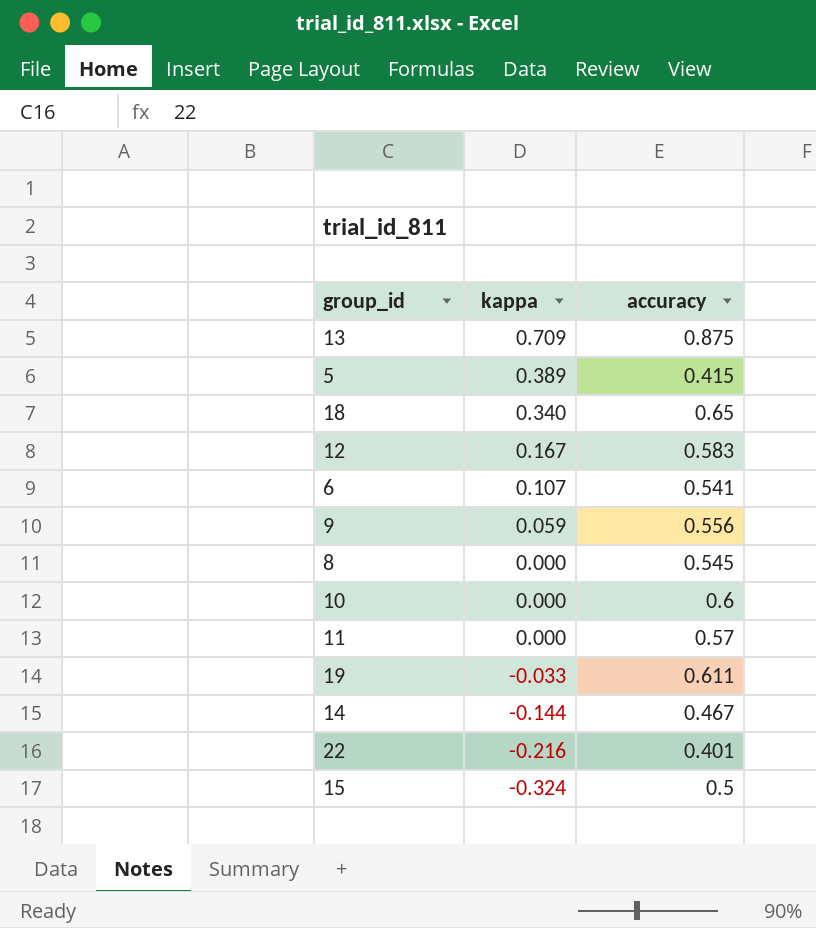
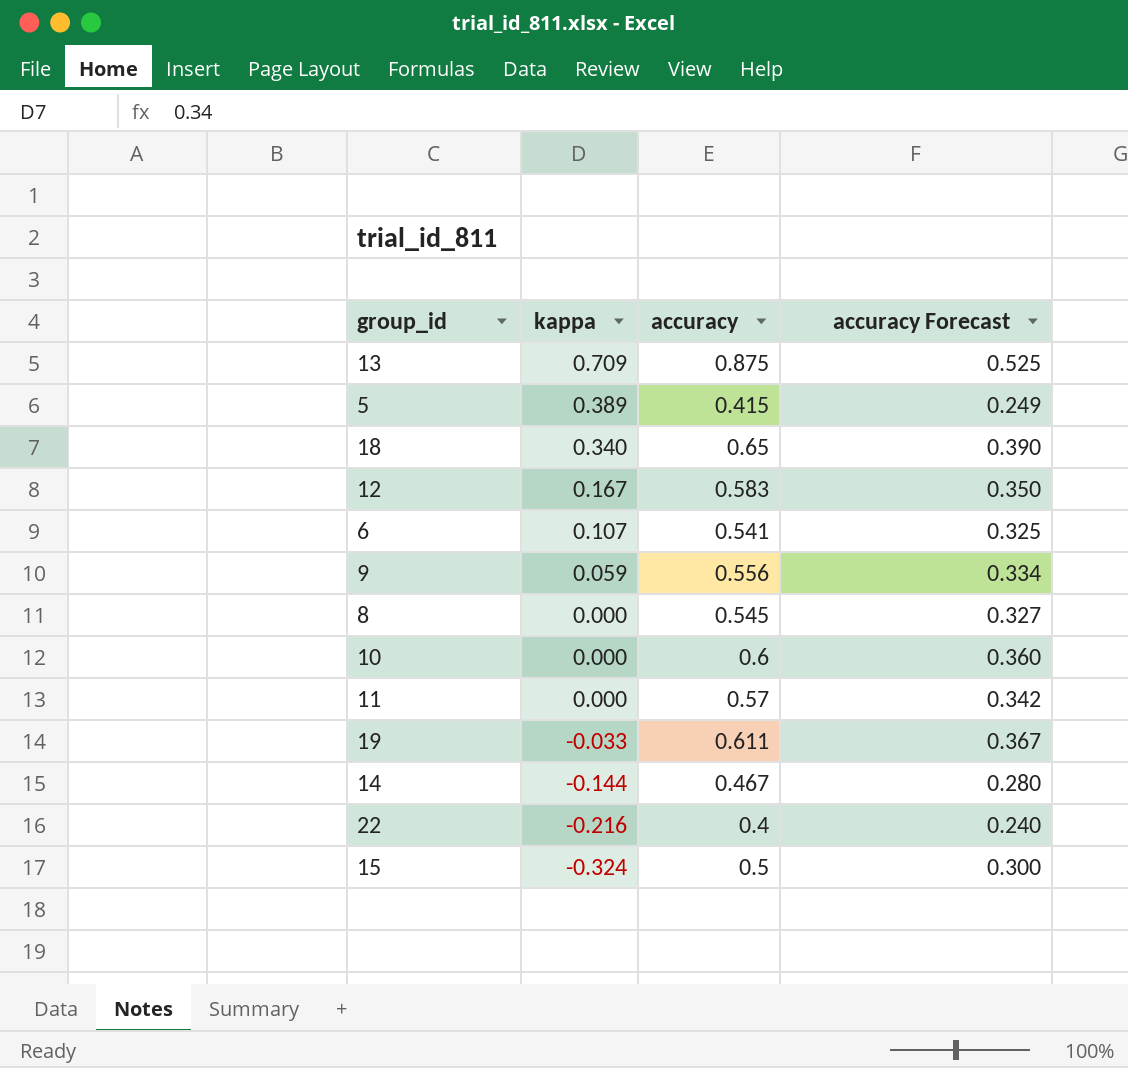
column accuracy Forecast | formula: none -> [accuracy] * 0.6
22 | accuracy: 0.401 -> 0.4

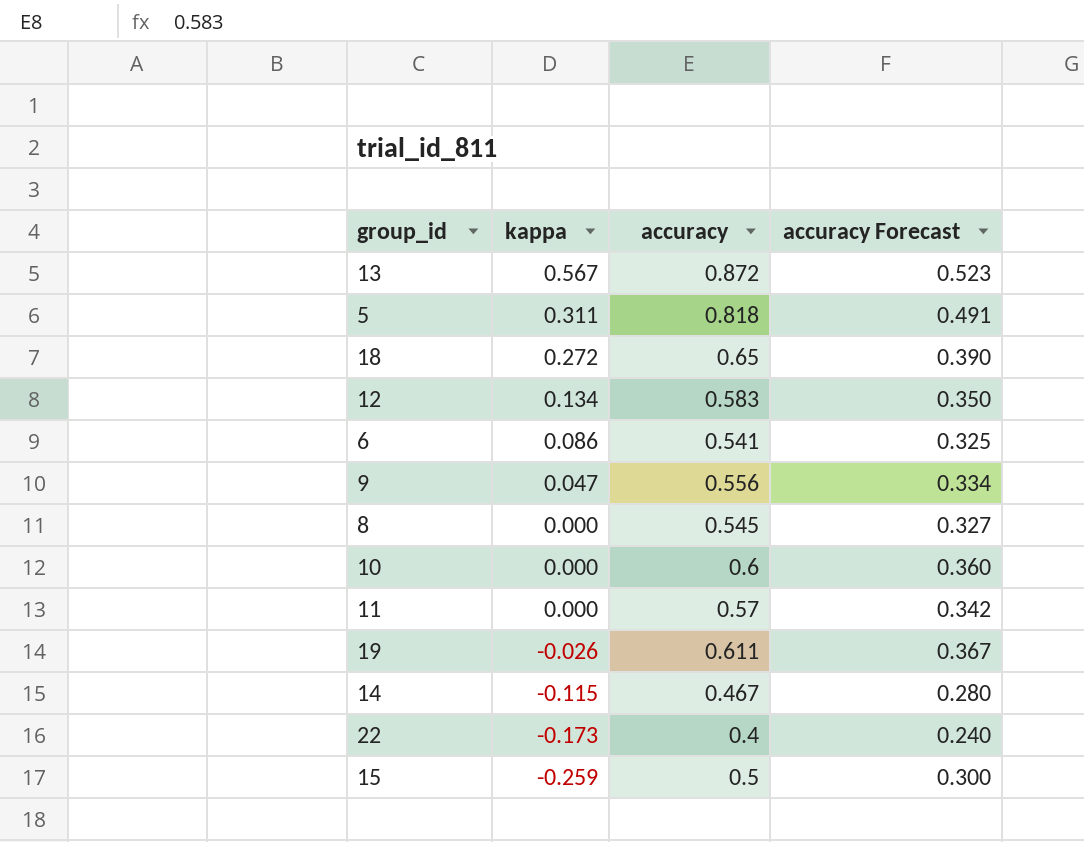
13 | kappa: 0.709 -> 0.567
13 | accuracy: 0.875 -> 0.872
13 | accuracy Forecast: 0.525 -> 0.523
5 | kappa: 0.389 -> 0.311
5 | accuracy: 0.415 -> 0.818
5 | accuracy Forecast: 0.249 -> 0.491
18 | kappa: 0.340 -> 0.272
12 | kappa: 0.167 -> 0.134
6 | kappa: 0.107 -> 0.086
9 | kappa: 0.059 -> 0.047
19 | kappa: -0.033 -> -0.026
14 | kappa: -0.144 -> -0.115
22 | kappa: -0.216 -> -0.173
15 | kappa: -0.324 -> -0.259

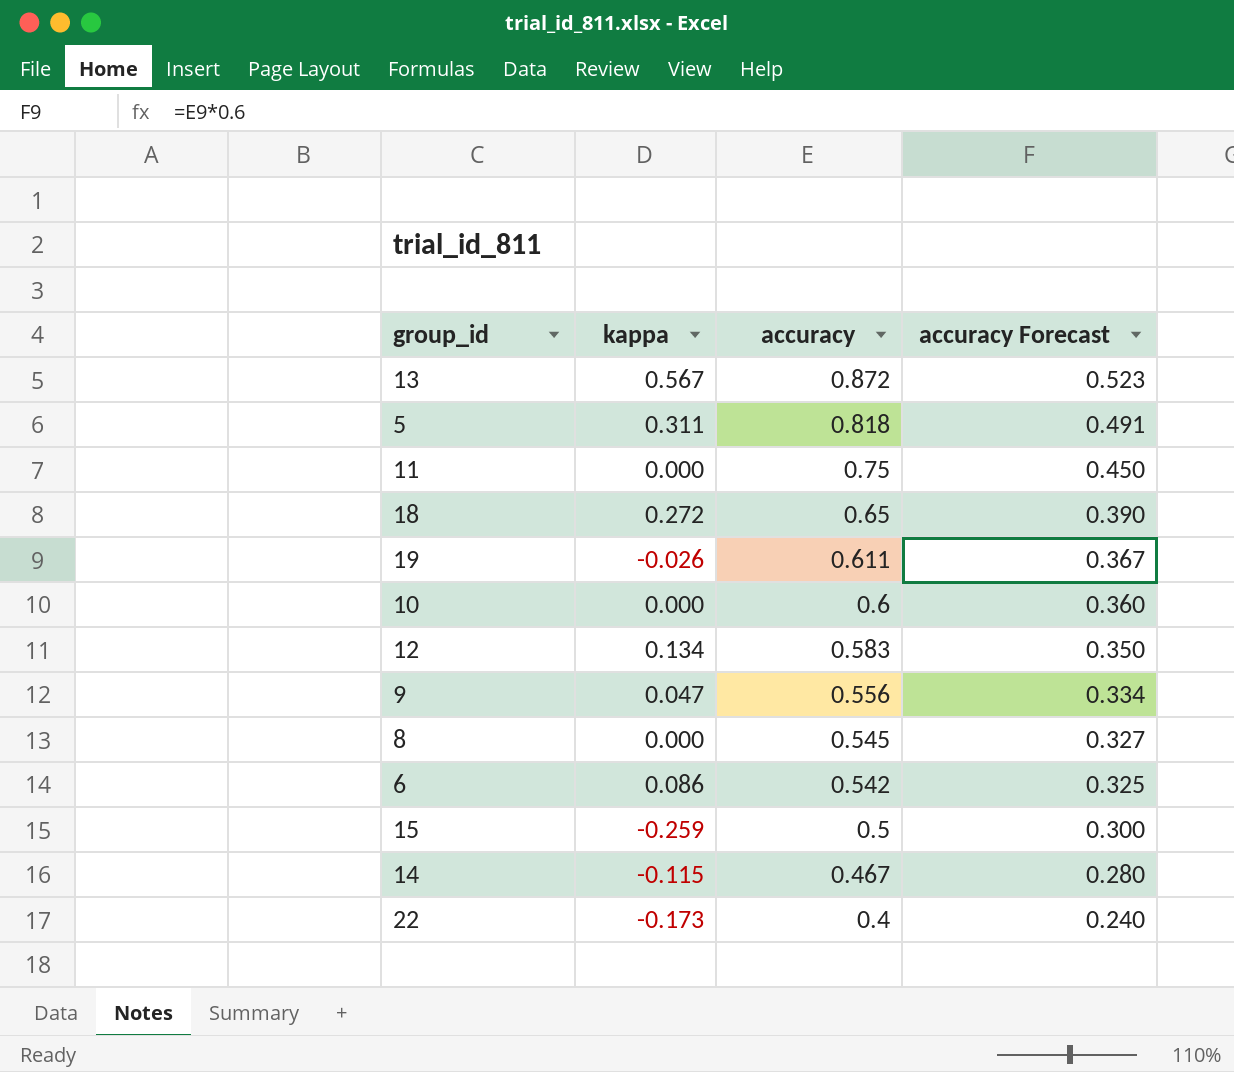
row order: kappa descending -> accuracy descending
11 | accuracy: 0.57 -> 0.75
11 | accuracy Forecast: 0.342 -> 0.450
6 | accuracy: 0.541 -> 0.542

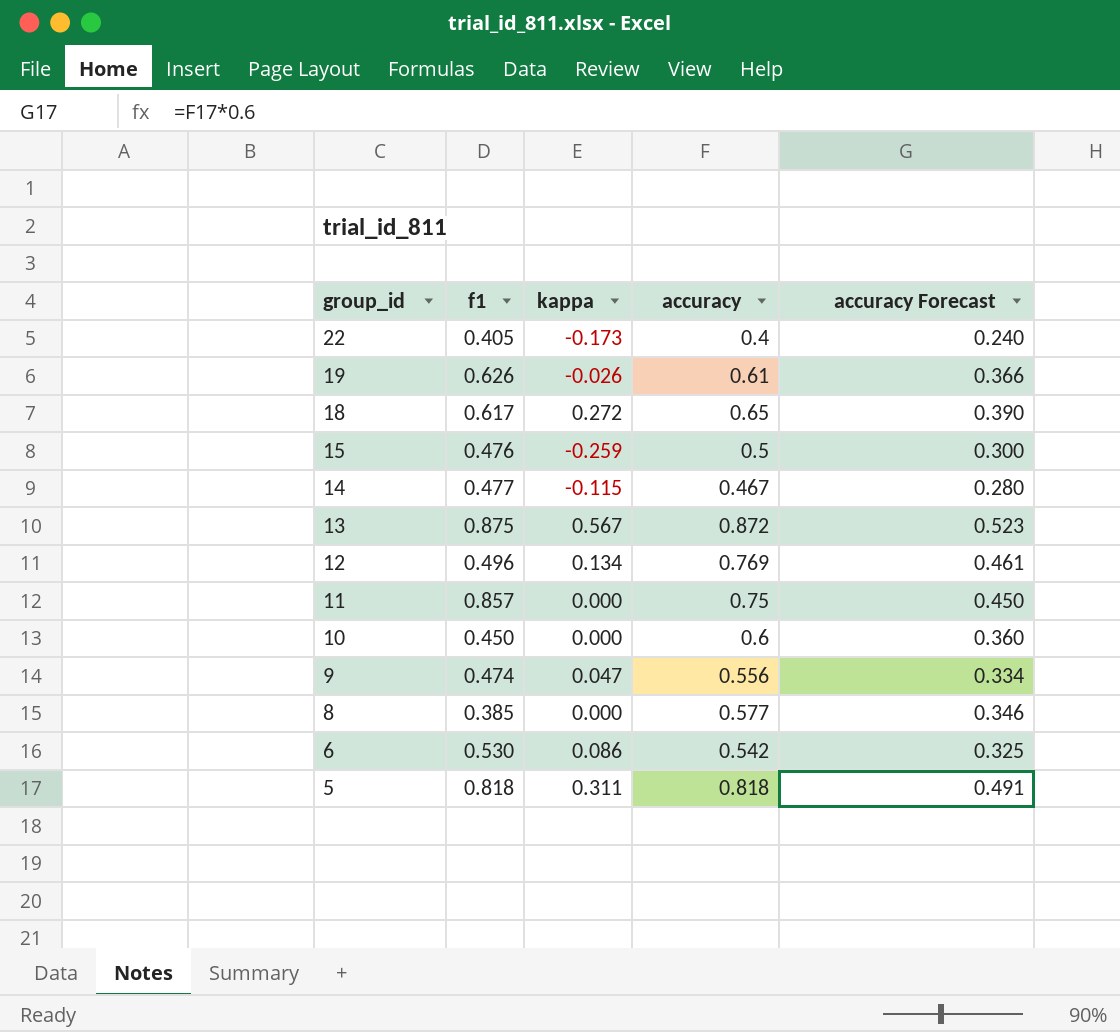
row order: accuracy descending -> group_id descending
column f1 | position: none -> 2
19 | accuracy: 0.611 -> 0.61
19 | accuracy Forecast: 0.367 -> 0.366
12 | accuracy: 0.583 -> 0.769
12 | accuracy Forecast: 0.350 -> 0.461
8 | accuracy: 0.545 -> 0.577
8 | accuracy Forecast: 0.327 -> 0.346

